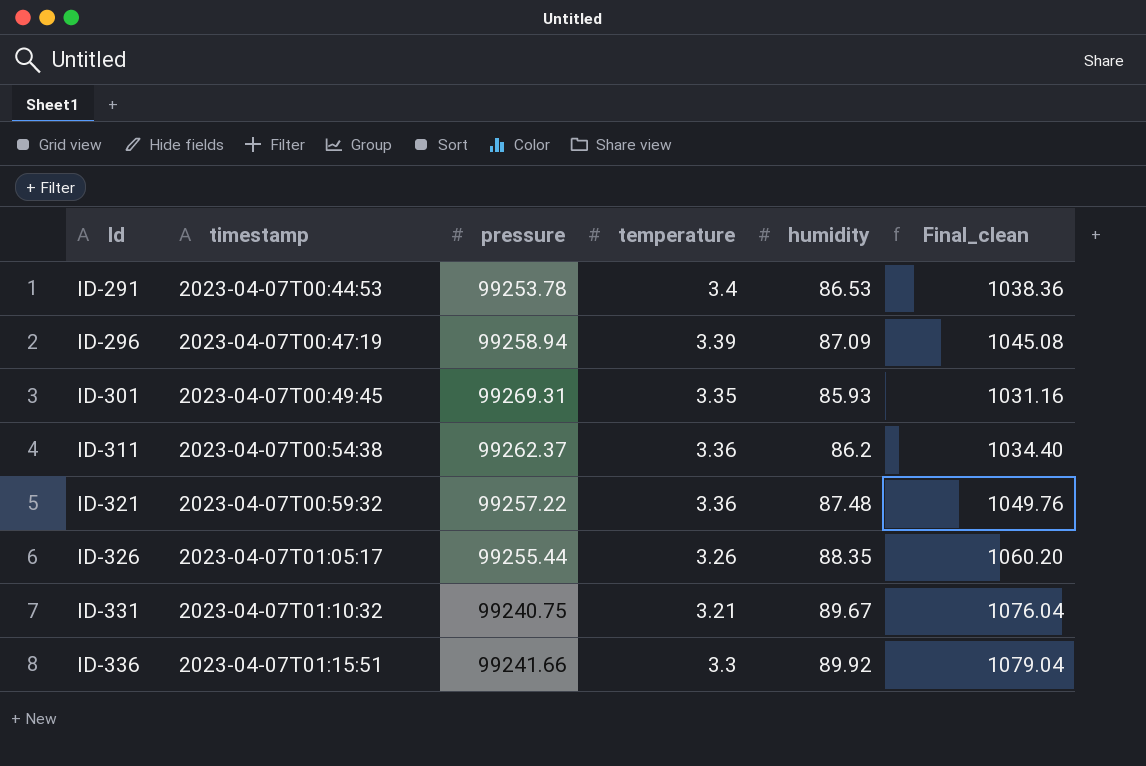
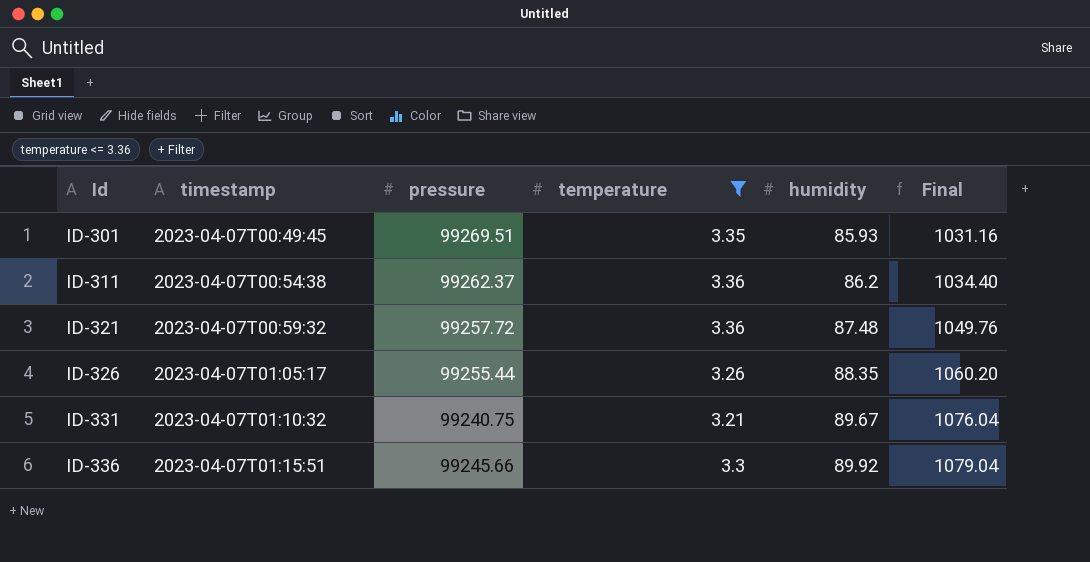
filter: none -> temperature <= 3.36
column name: Final_clean -> Final
ID-301 | pressure: 99269.31 -> 99269.51
ID-321 | pressure: 99257.22 -> 99257.72
ID-336 | pressure: 99241.66 -> 99245.66

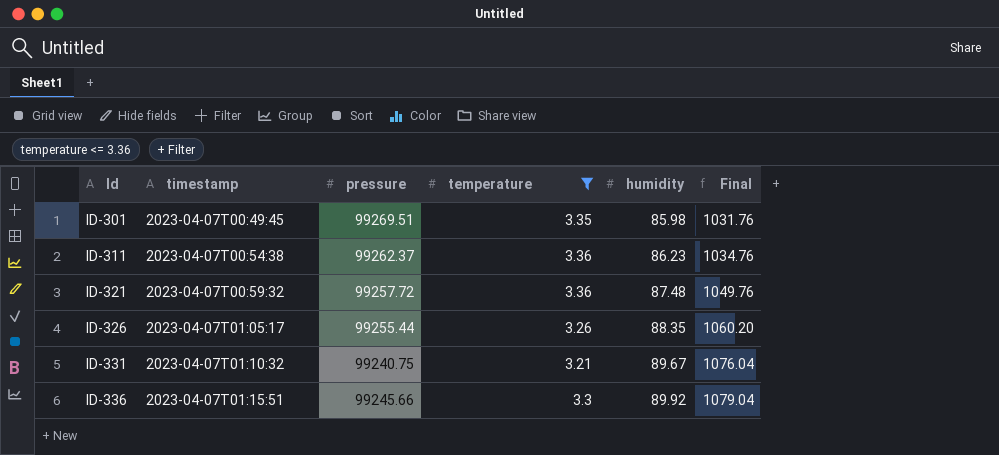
ID-301 | humidity: 85.93 -> 85.98
ID-301 | Final: 1031.16 -> 1031.76
ID-311 | humidity: 86.2 -> 86.23
ID-311 | Final: 1034.40 -> 1034.76

